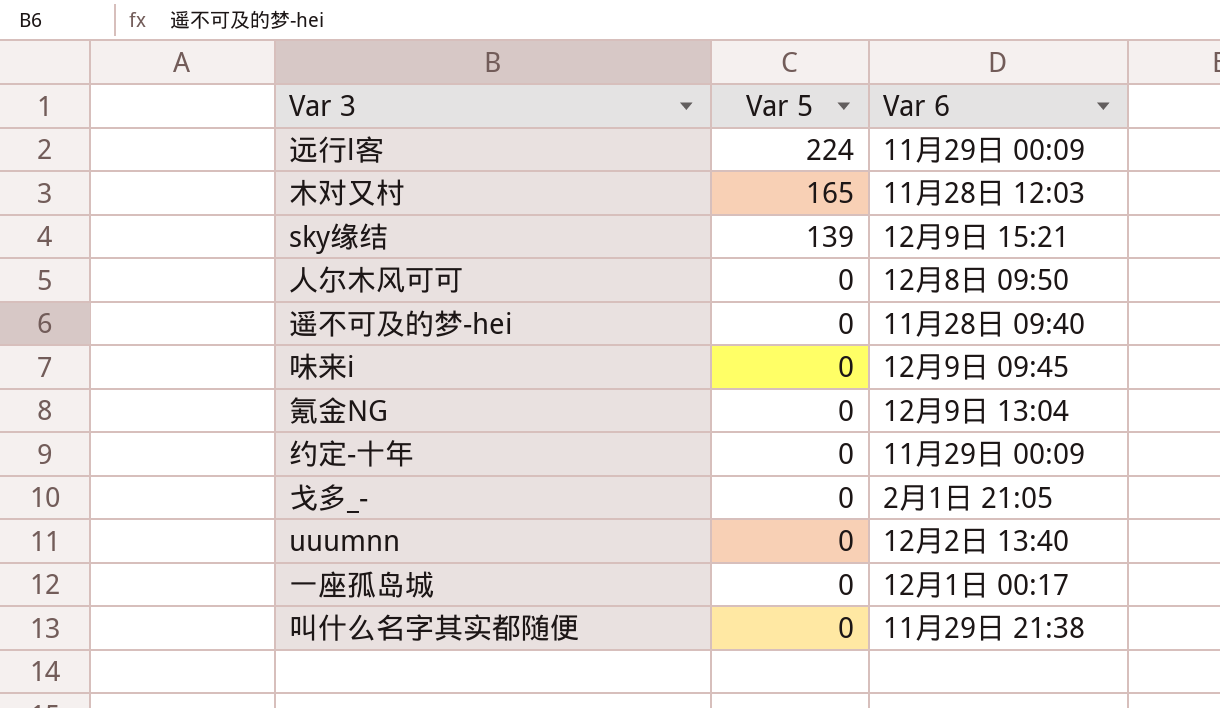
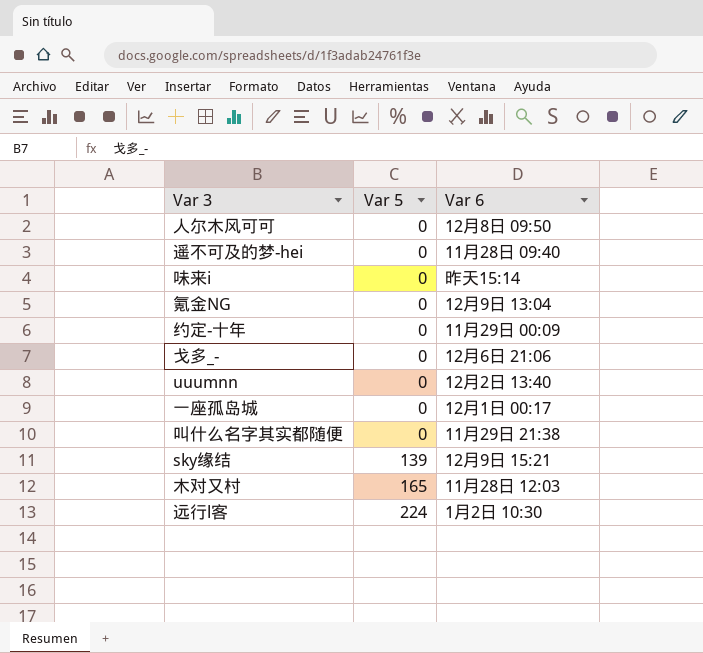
row order: Var 5 descending -> Var 5 ascending
味来i | Var 6: 12月9日 09:45 -> 昨天15:14
戈多_- | Var 6: 2月1日 21:05 -> 12月6日 21:06
远行l客 | Var 6: 11月29日 00:09 -> 1月2日 10:30

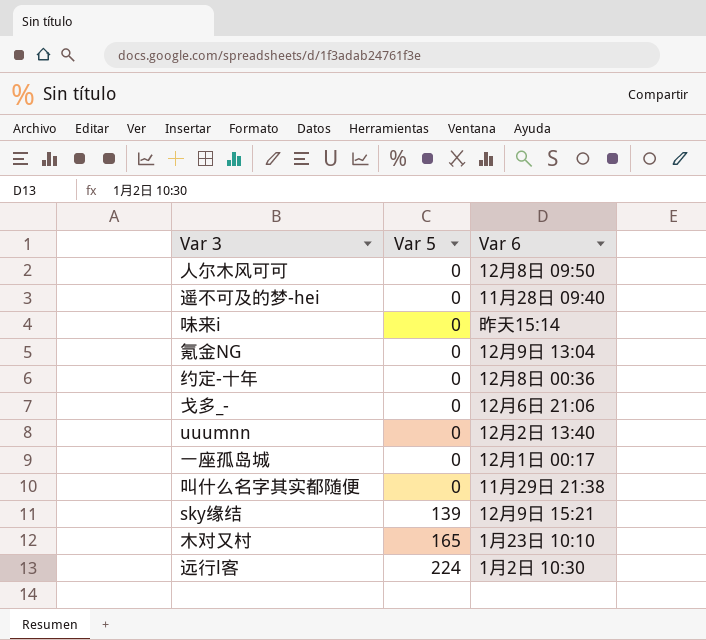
约定-十年 | Var 6: 11月29日 00:09 -> 12月8日 00:36
木对又村 | Var 6: 11月28日 12:03 -> 1月23日 10:10

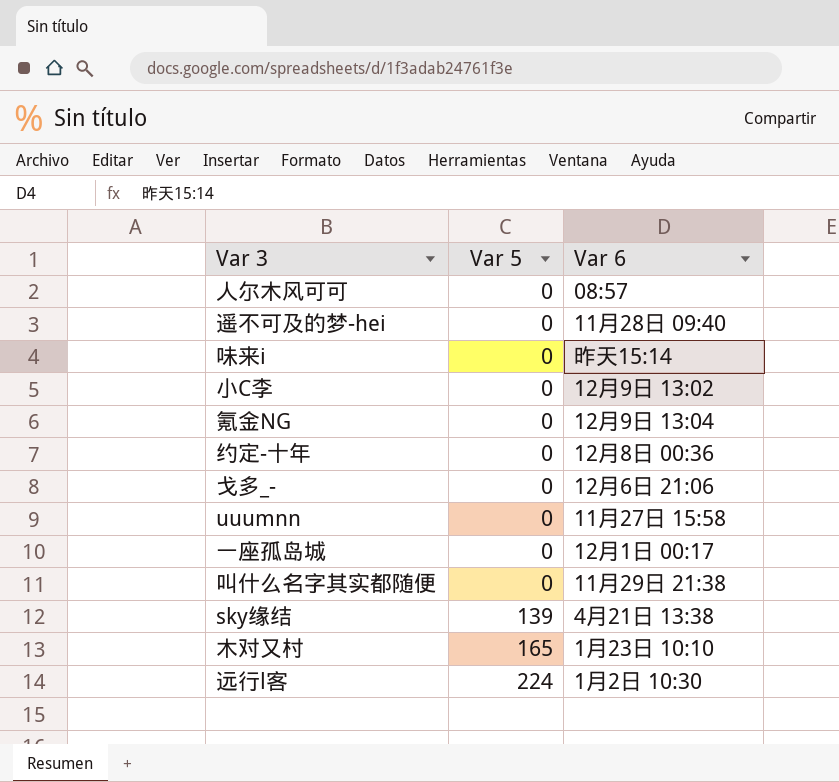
人尔木风可可 | Var 6: 12月8日 09:50 -> 08:57
row 小C李: none -> 0 | 12月9日 13:02
uuumnn | Var 6: 12月2日 13:40 -> 11月27日 15:58
sky缘结 | Var 6: 12月9日 15:21 -> 4月21日 13:38

